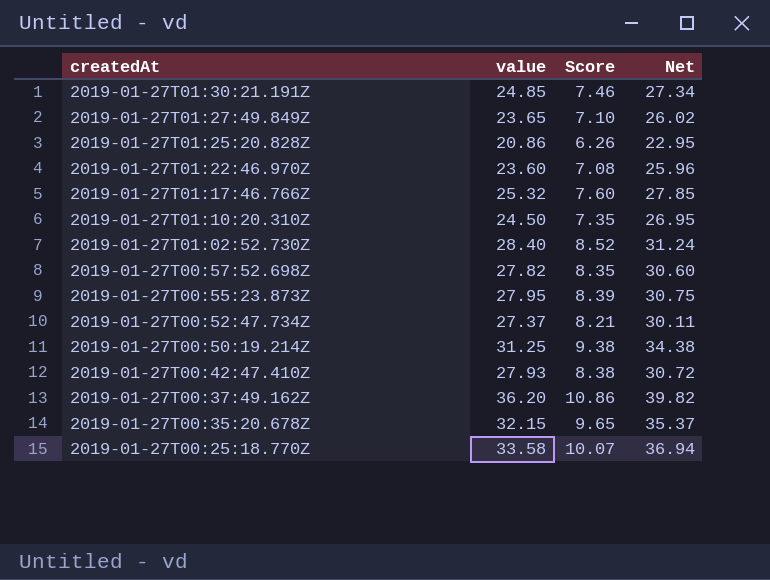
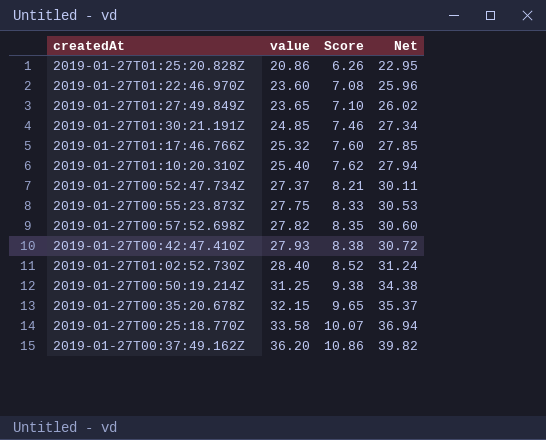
row order: createdAt descending -> value ascending
2019-01-27T01:10:20.310Z | value: 24.50 -> 25.40
2019-01-27T01:10:20.310Z | Score: 7.35 -> 7.62
2019-01-27T01:10:20.310Z | Net: 26.95 -> 27.94
2019-01-27T00:55:23.873Z | value: 27.95 -> 27.75
2019-01-27T00:55:23.873Z | Score: 8.39 -> 8.33
2019-01-27T00:55:23.873Z | Net: 30.75 -> 30.53

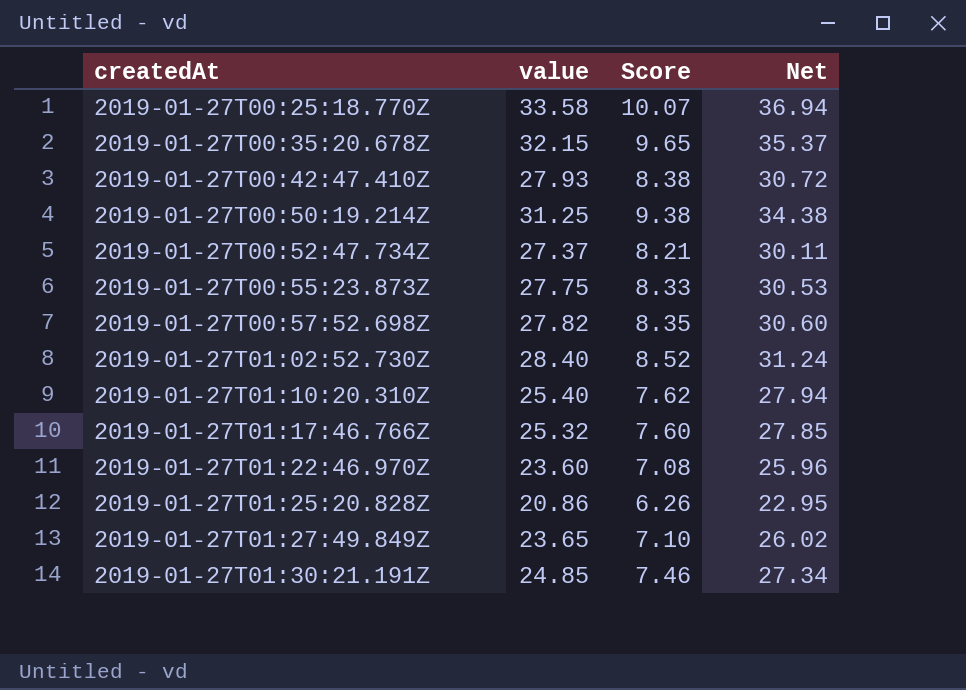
row order: value ascending -> createdAt ascending
row 2019-01-27T00:37:49.162Z: 36.20 | 10.86 | 39.82 -> none

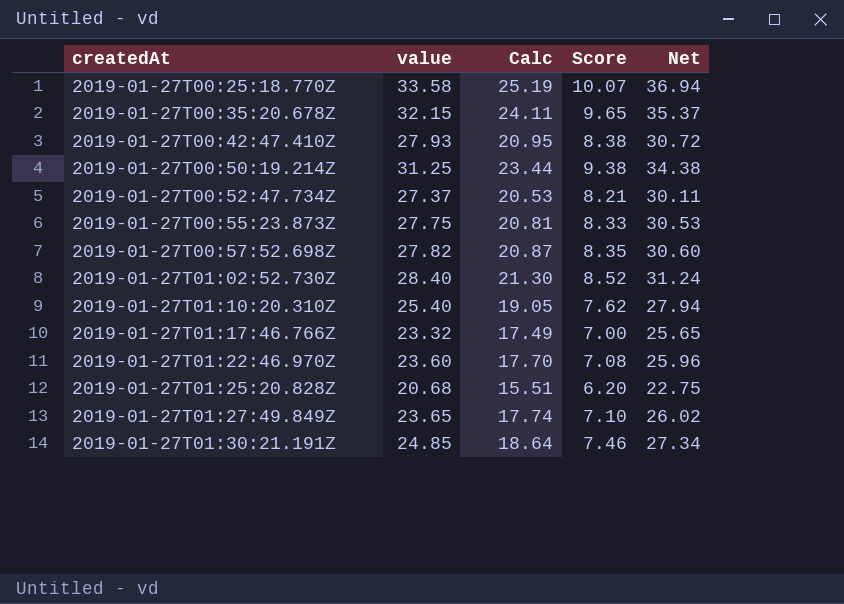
column Calc | formula: none -> [value] * 0.75
2019-01-27T01:17:46.766Z | value: 25.32 -> 23.32
2019-01-27T01:17:46.766Z | Score: 7.60 -> 7.00
2019-01-27T01:17:46.766Z | Net: 27.85 -> 25.65
2019-01-27T01:25:20.828Z | value: 20.86 -> 20.68
2019-01-27T01:25:20.828Z | Score: 6.26 -> 6.20
2019-01-27T01:25:20.828Z | Net: 22.95 -> 22.75

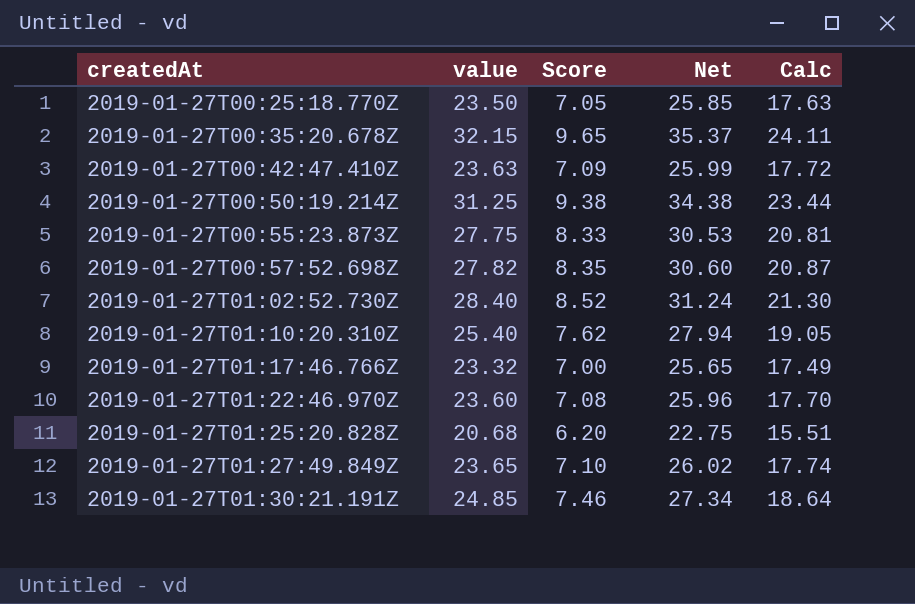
column Calc | position: 3 -> 5
row 2019-01-27T00:52:47.734Z: 27.37 | 20.53 | 8.21 | 30.11 -> none
2019-01-27T00:25:18.770Z | value: 33.58 -> 23.50
2019-01-27T00:25:18.770Z | Score: 10.07 -> 7.05
2019-01-27T00:25:18.770Z | Net: 36.94 -> 25.85
2019-01-27T00:25:18.770Z | Calc: 25.19 -> 17.63
2019-01-27T00:42:47.410Z | value: 27.93 -> 23.63
2019-01-27T00:42:47.410Z | Score: 8.38 -> 7.09
2019-01-27T00:42:47.410Z | Net: 30.72 -> 25.99
2019-01-27T00:42:47.410Z | Calc: 20.95 -> 17.72

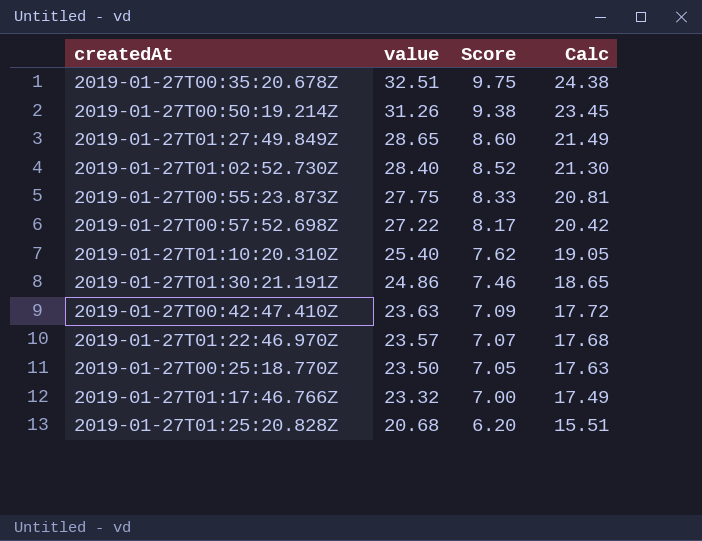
row order: createdAt ascending -> value descending
column Net | formula: [value] * 1.1 -> none
2019-01-27T00:35:20.678Z | value: 32.15 -> 32.51
2019-01-27T00:35:20.678Z | Score: 9.65 -> 9.75
2019-01-27T00:35:20.678Z | Calc: 24.11 -> 24.38
2019-01-27T00:50:19.214Z | value: 31.25 -> 31.26
2019-01-27T00:50:19.214Z | Calc: 23.44 -> 23.45
2019-01-27T01:27:49.849Z | value: 23.65 -> 28.65
2019-01-27T01:27:49.849Z | Score: 7.10 -> 8.60
2019-01-27T01:27:49.849Z | Calc: 17.74 -> 21.49
2019-01-27T00:57:52.698Z | value: 27.82 -> 27.22
2019-01-27T00:57:52.698Z | Score: 8.35 -> 8.17
2019-01-27T00:57:52.698Z | Calc: 20.87 -> 20.42
2019-01-27T01:30:21.191Z | value: 24.85 -> 24.86
2019-01-27T01:30:21.191Z | Calc: 18.64 -> 18.65
2019-01-27T01:22:46.970Z | value: 23.60 -> 23.57
2019-01-27T01:22:46.970Z | Score: 7.08 -> 7.07
2019-01-27T01:22:46.970Z | Calc: 17.70 -> 17.68

